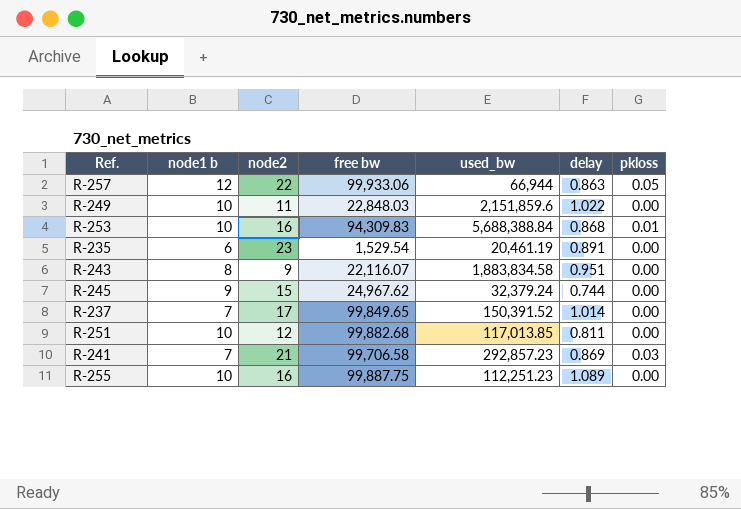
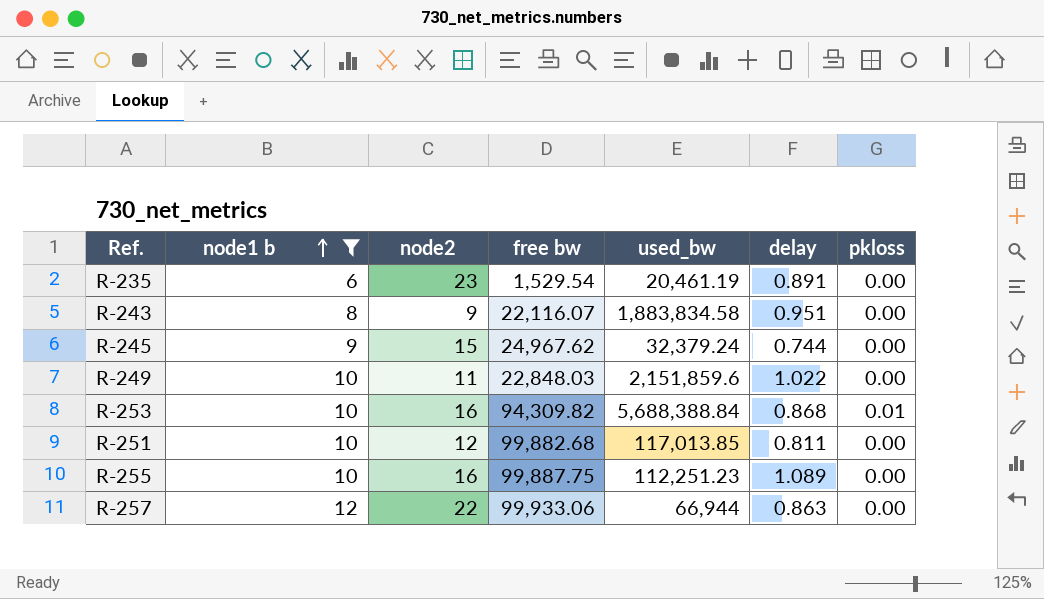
filter: none -> node1 b != 7
row order: none -> node1 b ascending
R-253 | free bw: 94,309.83 -> 94,309.82
R-257 | pkloss: 0.05 -> 0.00

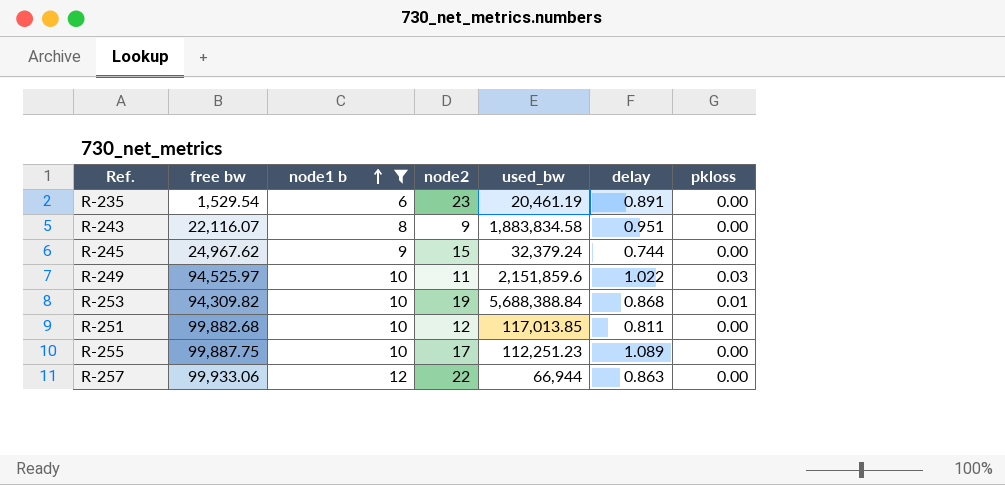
column free bw | position: 4 -> 2
R-249 | free bw: 22,848.03 -> 94,525.97
R-249 | pkloss: 0.00 -> 0.03
R-253 | node2: 16 -> 19
R-255 | node2: 16 -> 17

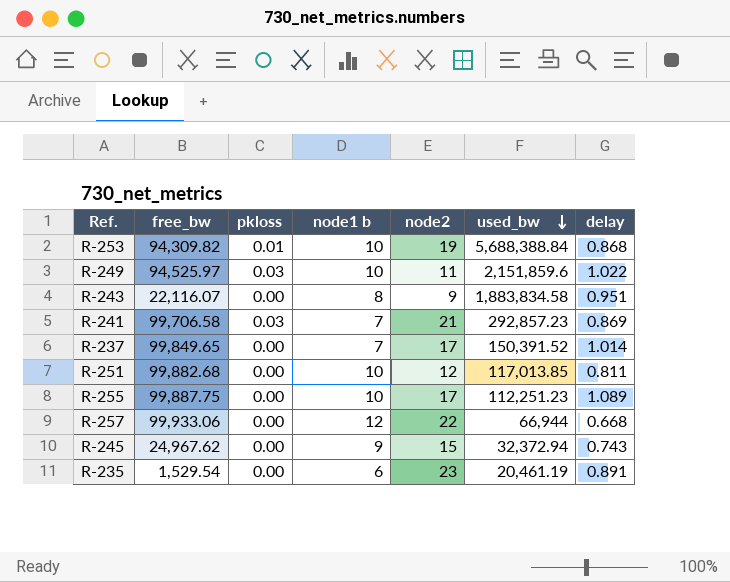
filter: node1 b != 7 -> none
row order: node1 b ascending -> used_bw descending
column name: free bw -> free_bw
column pkloss | position: 7 -> 3
R-257 | delay: 0.863 -> 0.668
R-245 | used_bw: 32,379.24 -> 32,372.94
R-245 | delay: 0.744 -> 0.743

